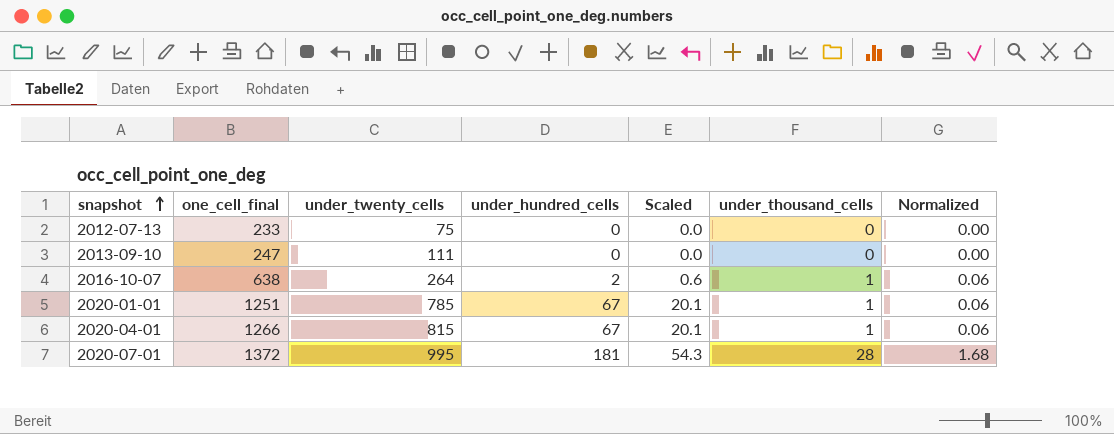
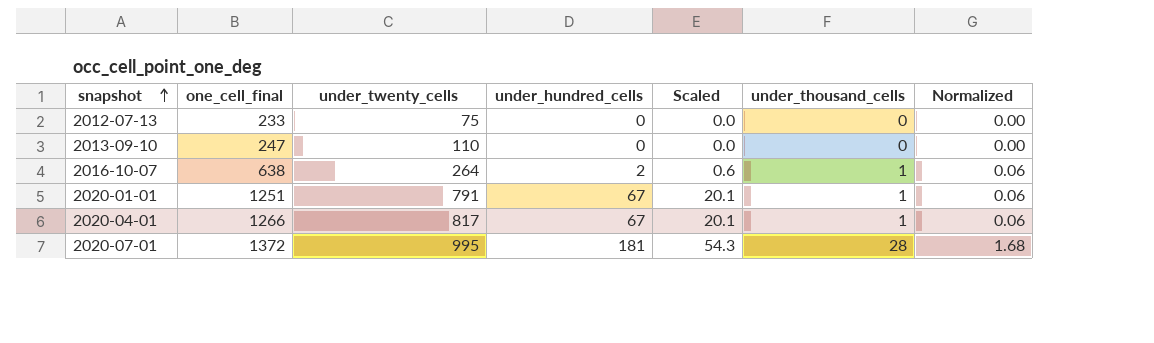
2013-09-10 | under_twenty_cells: 111 -> 110
2020-01-01 | under_twenty_cells: 785 -> 791
2020-04-01 | under_twenty_cells: 815 -> 817

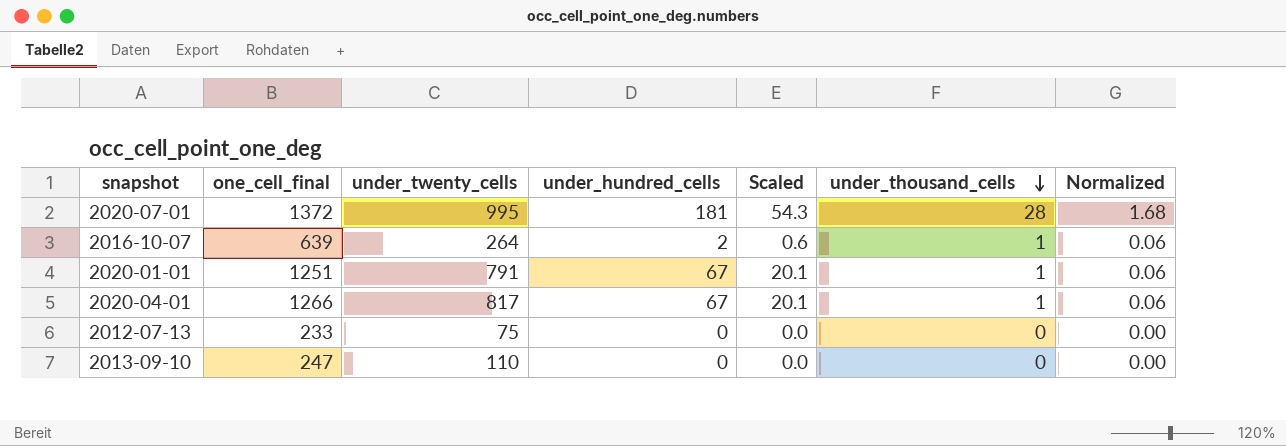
row order: snapshot ascending -> under_thousand_cells descending
2016-10-07 | one_cell_final: 638 -> 639

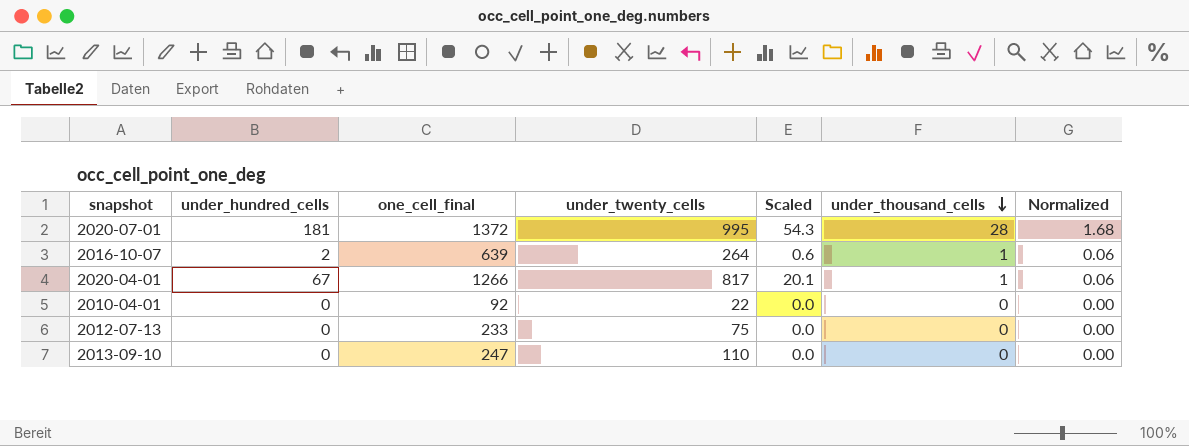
column under_hundred_cells | position: 4 -> 2
row 2020-01-01: 1251 | 791 | 67 | 20.1 | 1 | 0.06 -> none
row 2010-04-01: none -> 0 | 92 | 22 | 0.0 | 0 | 0.00

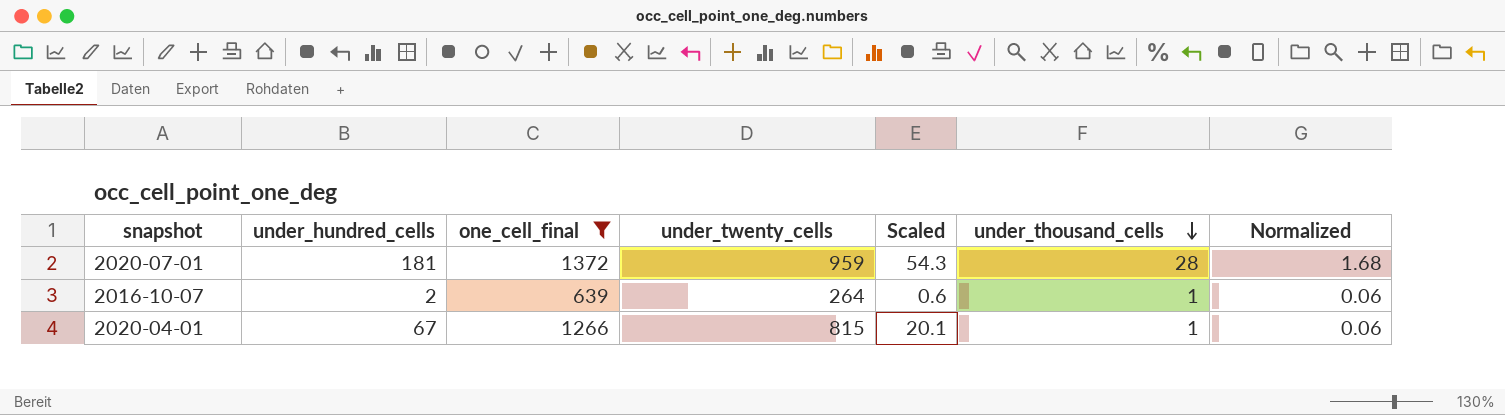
filter: none -> one_cell_final >= 639
2020-07-01 | under_twenty_cells: 995 -> 959
2020-04-01 | under_twenty_cells: 817 -> 815

